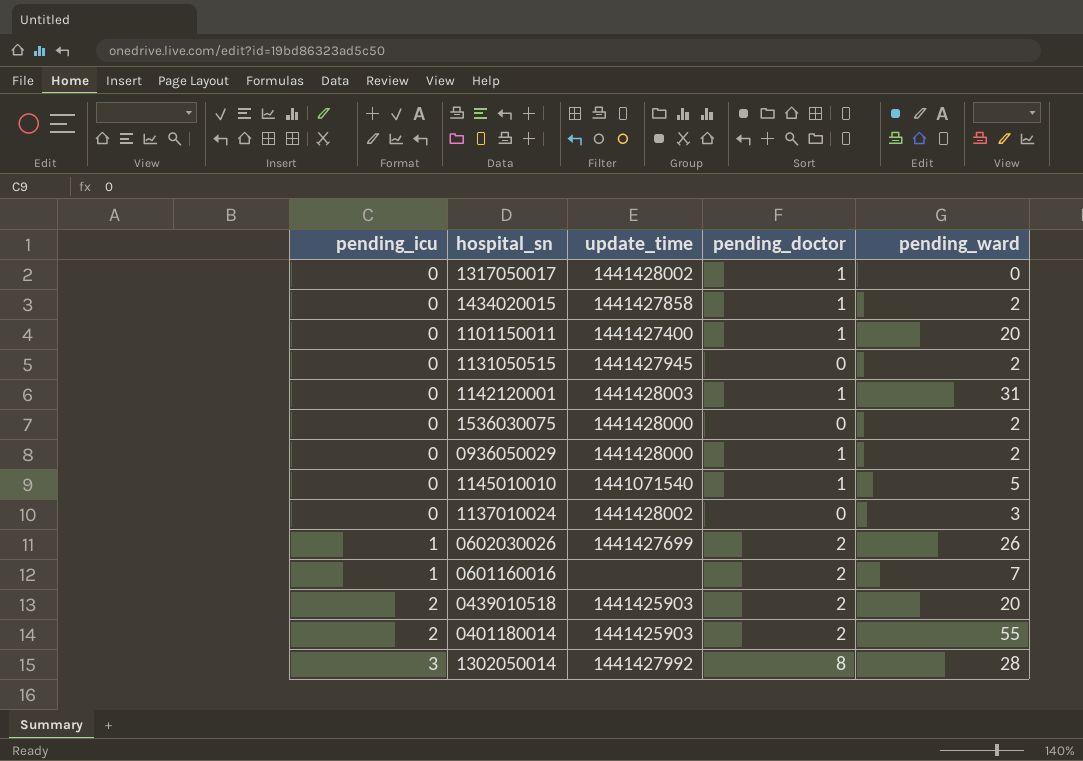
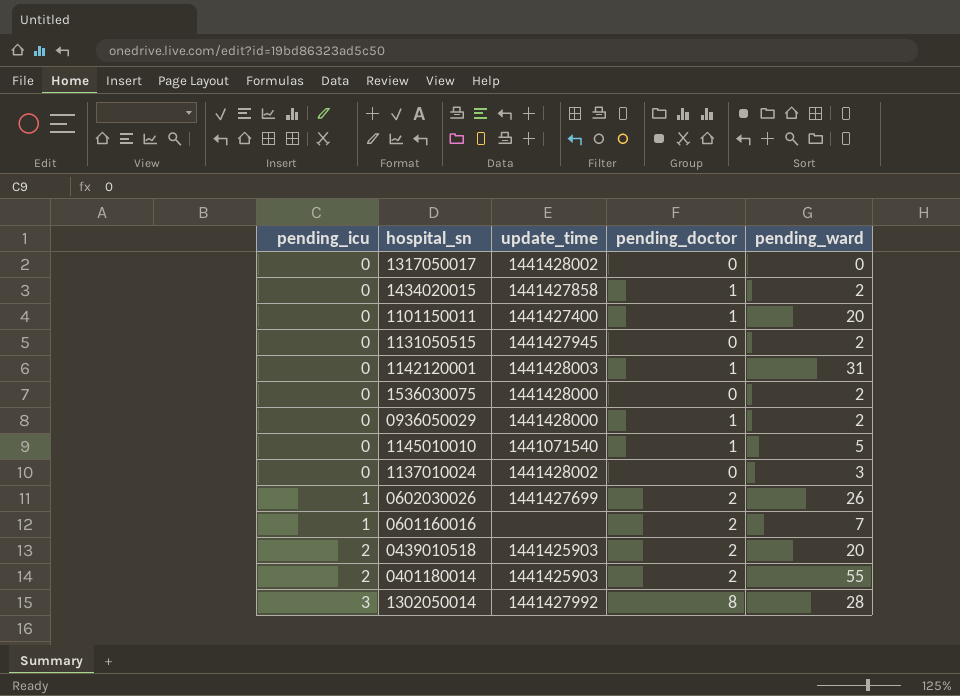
1317050017 | pending_doctor: 1 -> 0

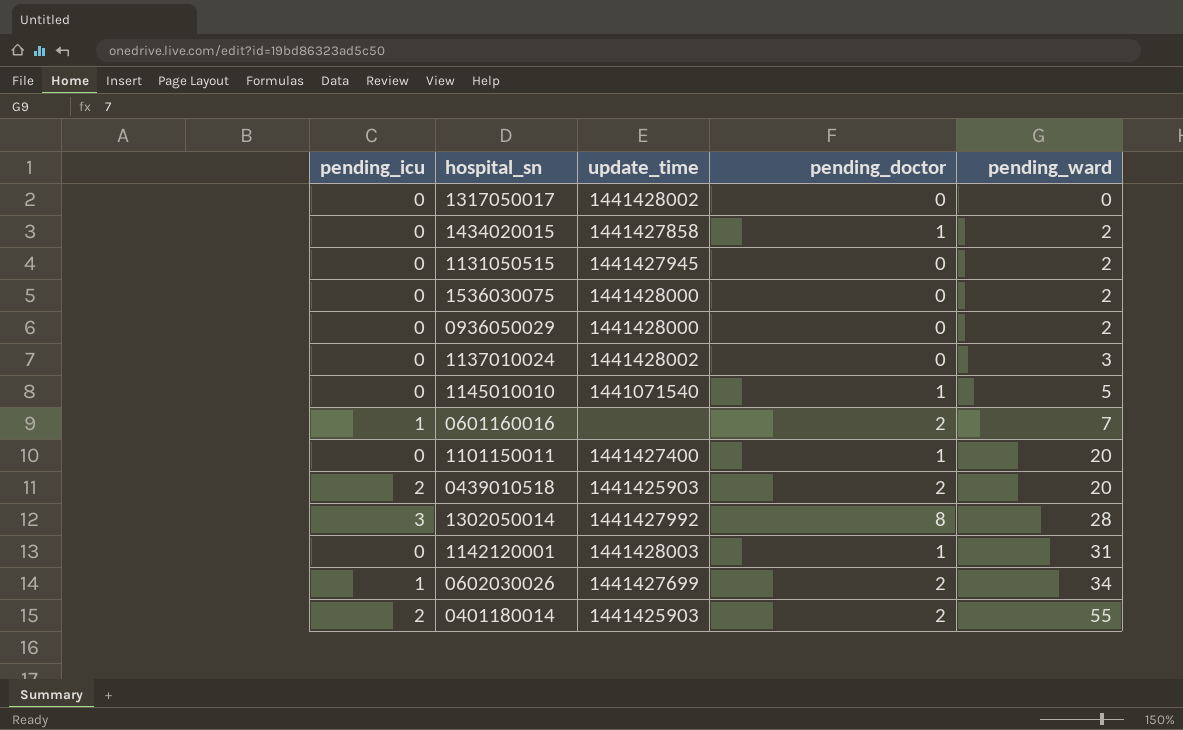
row order: pending_icu ascending -> pending_ward ascending
0936050029 | pending_doctor: 1 -> 0
0602030026 | pending_ward: 26 -> 34

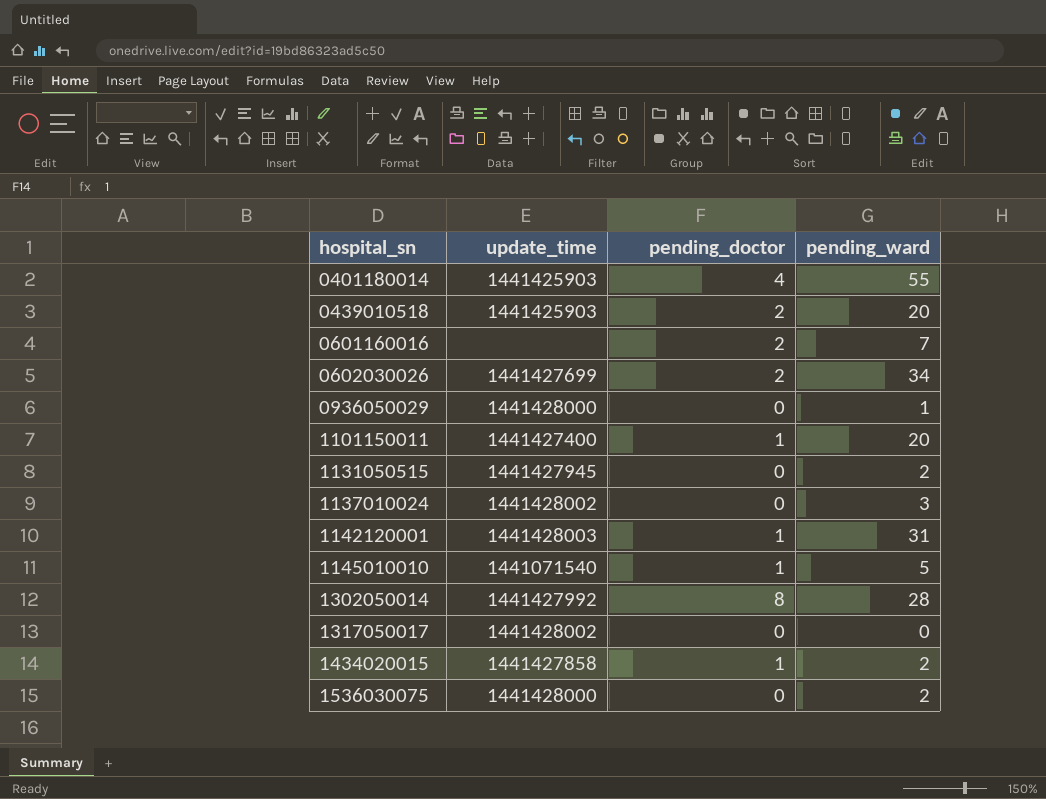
row order: pending_ward ascending -> hospital_sn ascending
column pending_icu | position: 1 -> none
0401180014 | pending_doctor: 2 -> 4
0936050029 | pending_ward: 2 -> 1

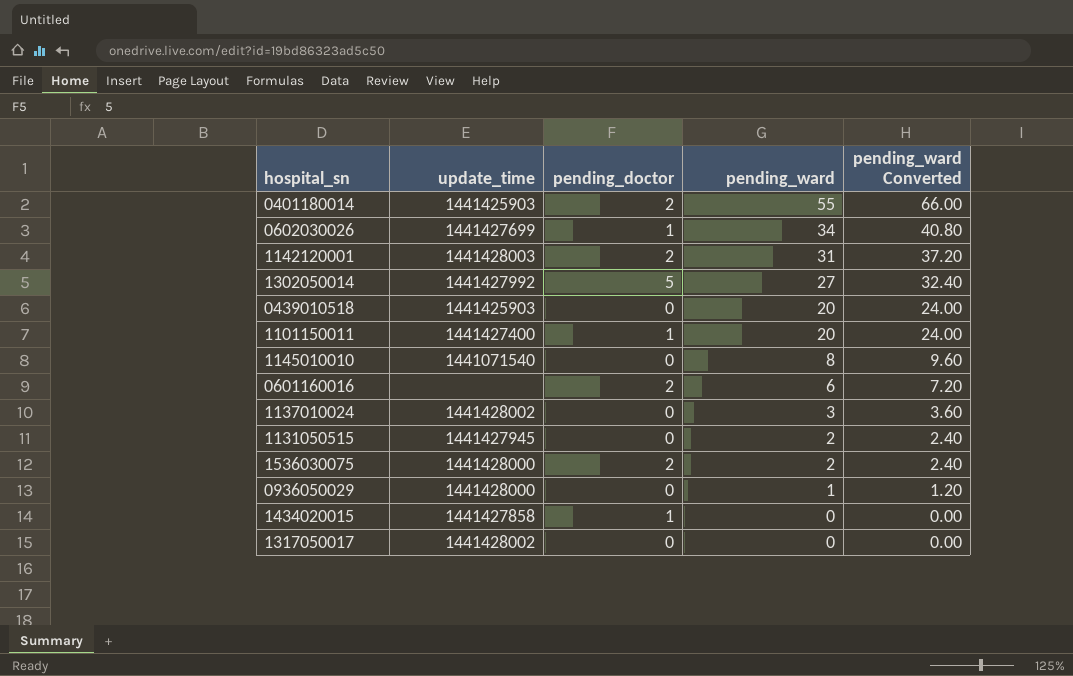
row order: hospital_sn ascending -> pending_ward descending
column pending_ward Converted | formula: none -> [pending_ward] * 1.2
0401180014 | pending_doctor: 4 -> 2
0602030026 | pending_doctor: 2 -> 1
1142120001 | pending_doctor: 1 -> 2
1302050014 | pending_doctor: 8 -> 5
1302050014 | pending_ward: 28 -> 27
0439010518 | pending_doctor: 2 -> 0
1145010010 | pending_doctor: 1 -> 0
1145010010 | pending_ward: 5 -> 8
0601160016 | pending_ward: 7 -> 6
1536030075 | pending_doctor: 0 -> 2
1434020015 | pending_ward: 2 -> 0

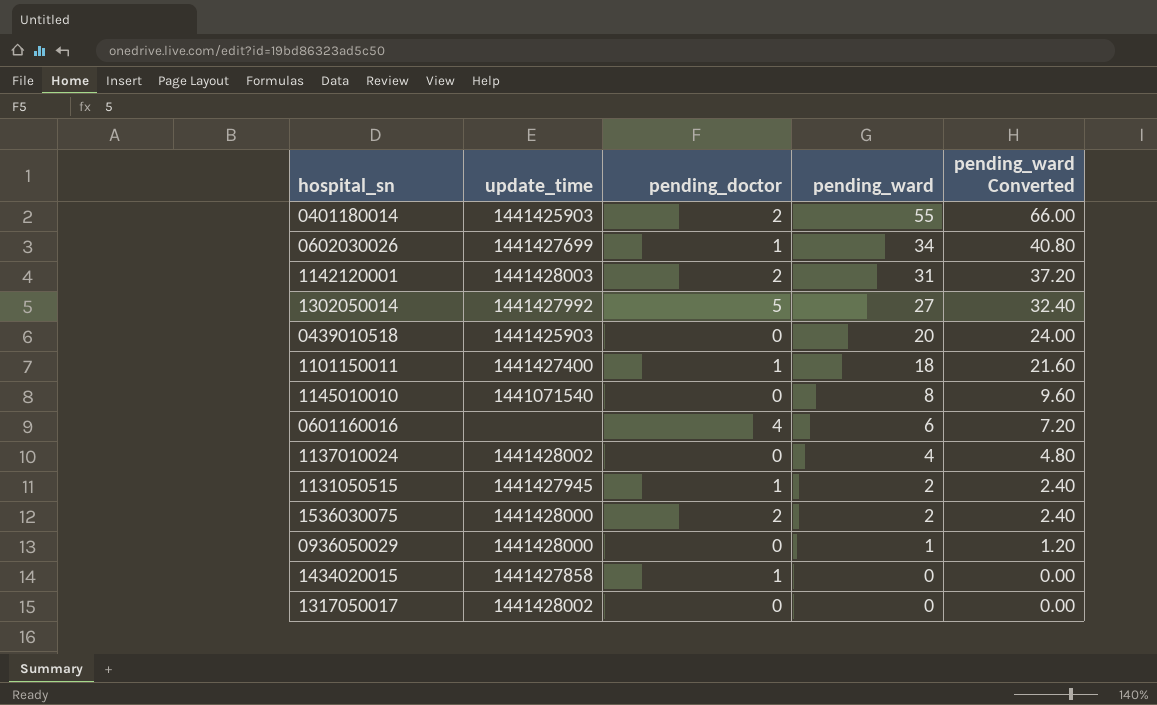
1101150011 | pending_ward: 20 -> 18
1101150011 | pending_ward Converted: 24.00 -> 21.60
0601160016 | pending_doctor: 2 -> 4
1137010024 | pending_ward: 3 -> 4
1137010024 | pending_ward Converted: 3.60 -> 4.80
1131050515 | pending_doctor: 0 -> 1

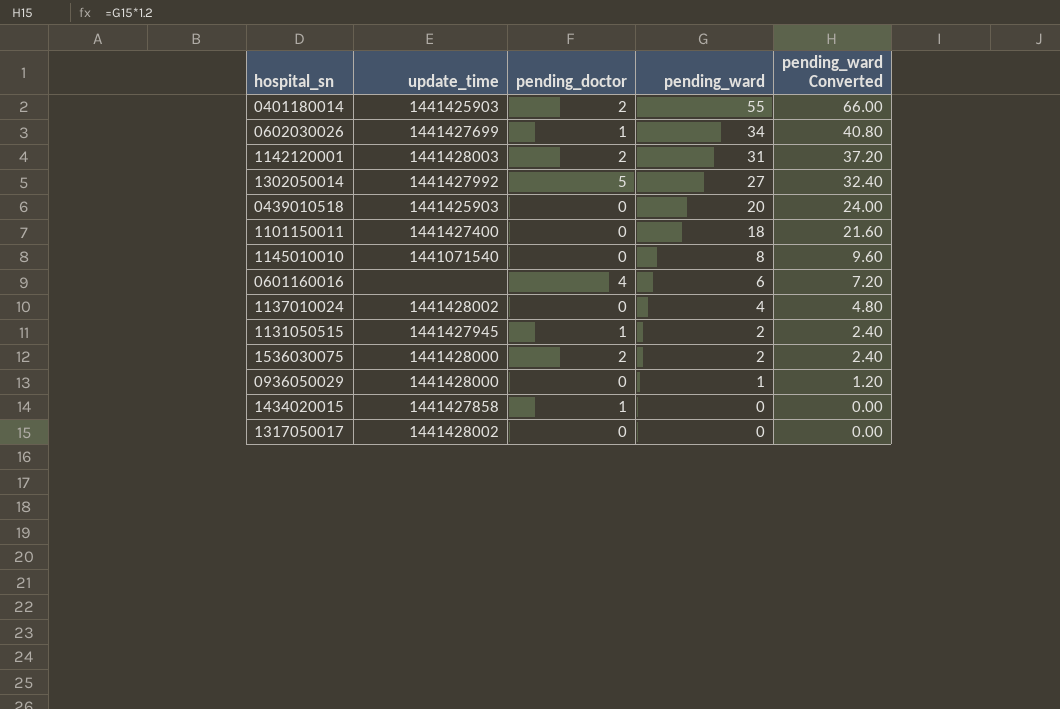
1101150011 | pending_doctor: 1 -> 0

